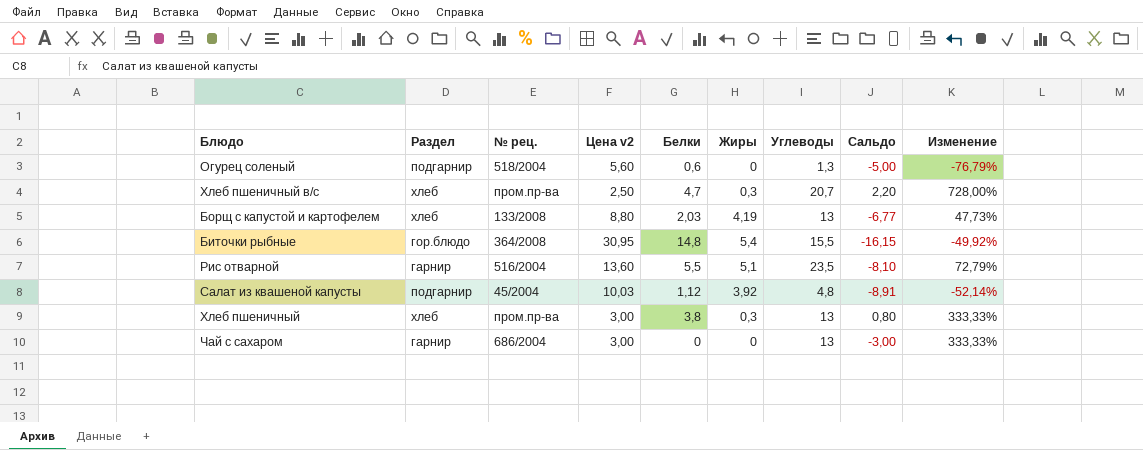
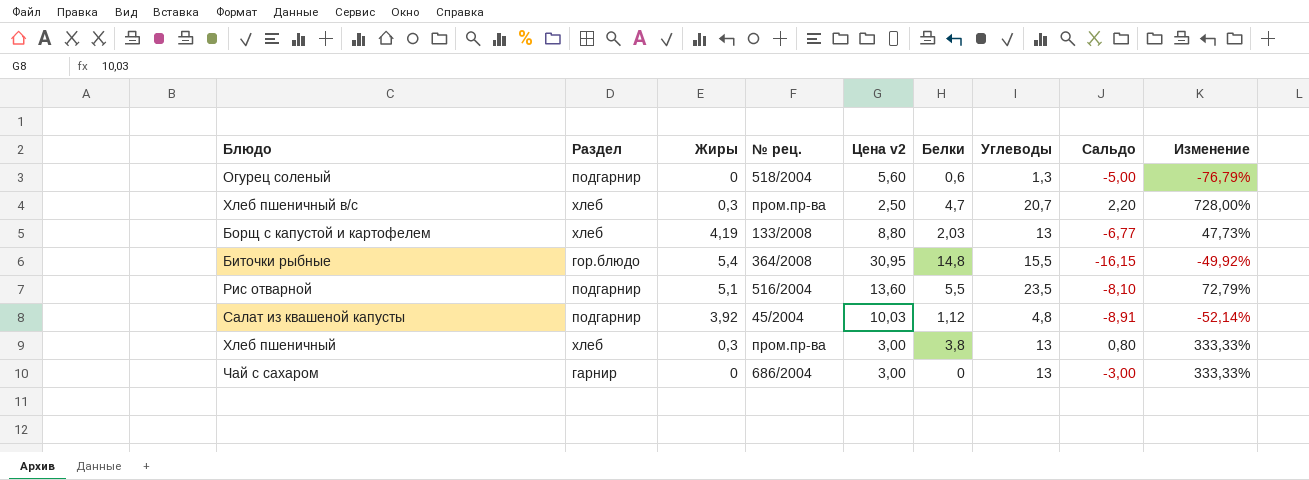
column Жиры | position: 6 -> 3
Рис отварной | Раздел: гарнир -> подгарнир

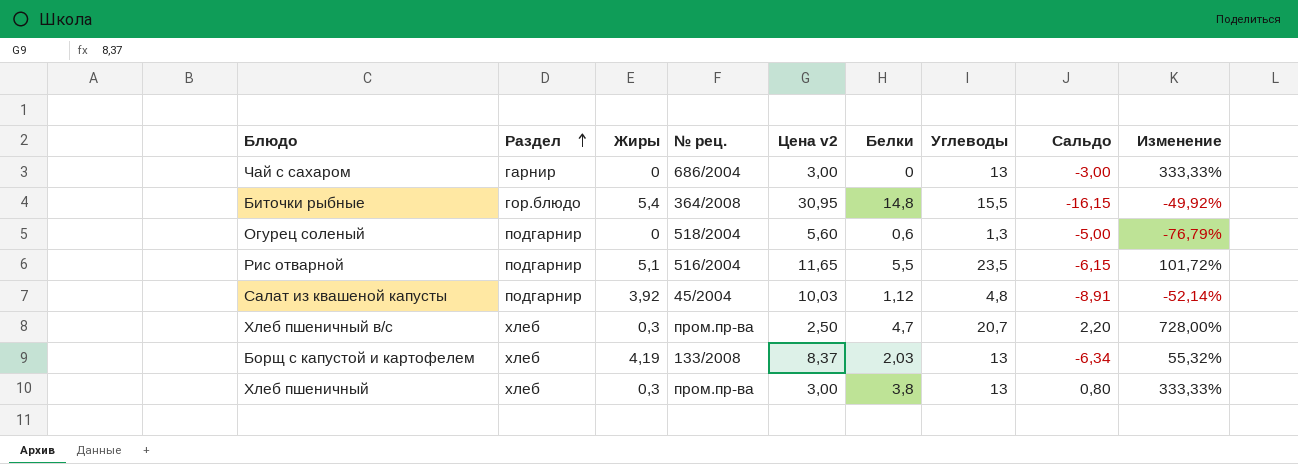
row order: none -> Раздел ascending
Рис отварной | Цена v2: 13,60 -> 11,65
Рис отварной | Сальдо: -8,10 -> -6,15
Рис отварной | Изменение: 72,79% -> 101,72%
Борщ с капустой и картофелем | Цена v2: 8,80 -> 8,37
Борщ с капустой и картофелем | Сальдо: -6,77 -> -6,34
Борщ с капустой и картофелем | Изменение: 47,73% -> 55,32%

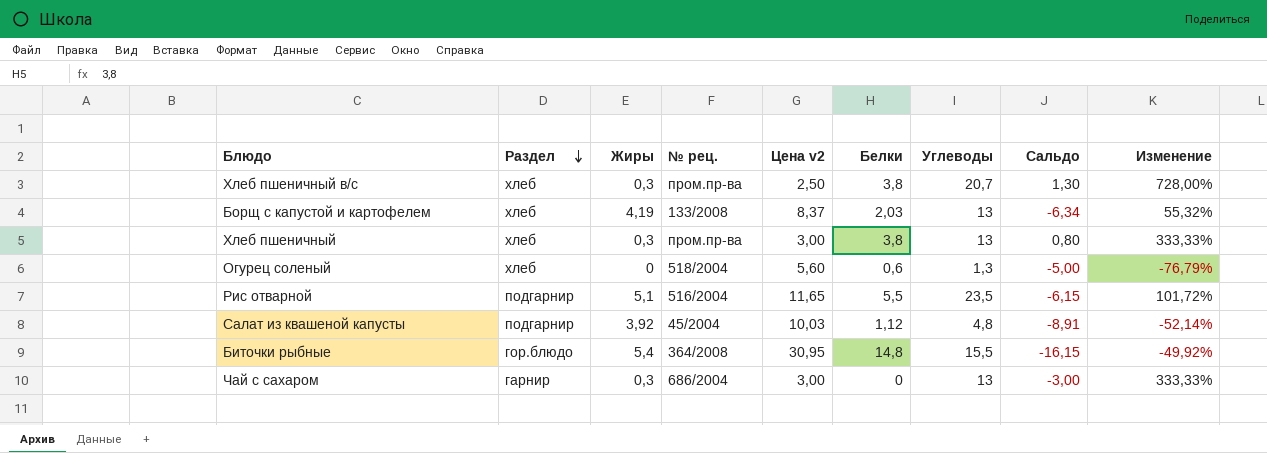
row order: Раздел ascending -> Раздел descending
Хлеб пшеничный в/с | Белки: 4,7 -> 3,8
Хлеб пшеничный в/с | Сальдо: 2,20 -> 1,30
Огурец соленый | Раздел: подгарнир -> хлеб
Чай с сахаром | Жиры: 0 -> 0,3

